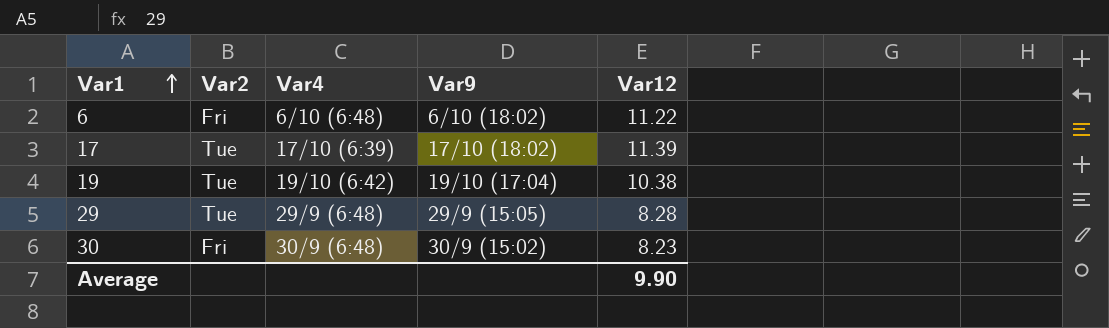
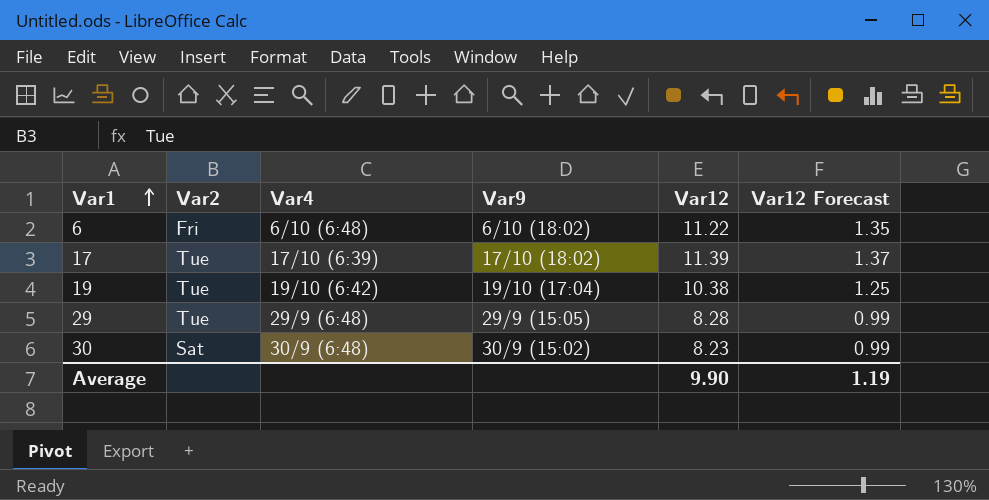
column Var12 Forecast | formula: none -> [Var12] * 0.12
30 | Var2: Fri -> Sat

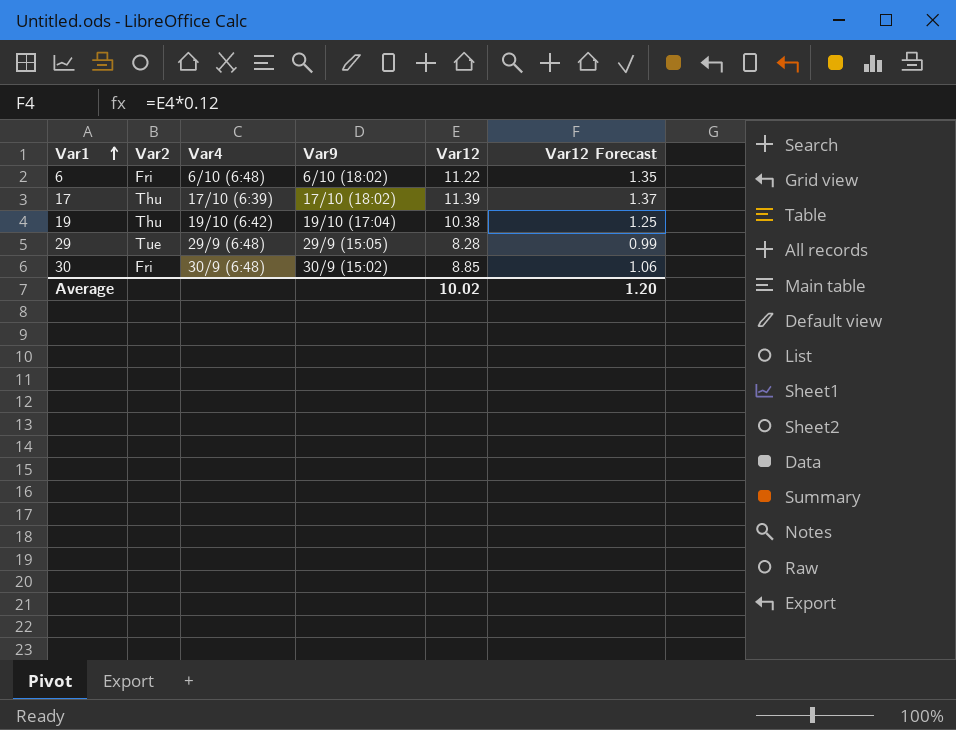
17 | Var2: Tue -> Thu
19 | Var2: Tue -> Thu
30 | Var2: Sat -> Fri
30 | Var12: 8.23 -> 8.85
30 | Var12 Forecast: 0.99 -> 1.06
Average | Var12: 9.90 -> 10.02
Average | Var12 Forecast: 1.19 -> 1.20

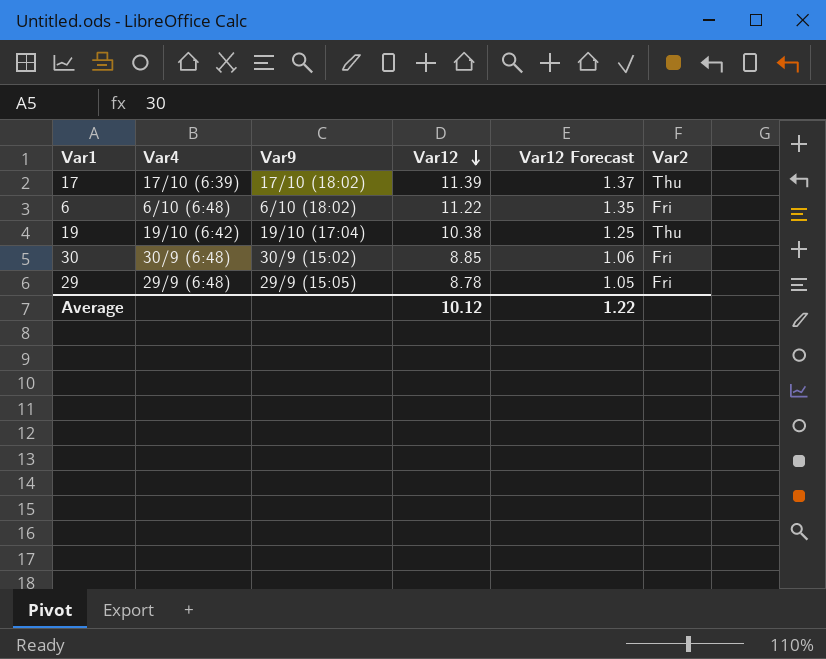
row order: Var1 ascending -> Var12 descending
column Var2 | position: 2 -> 6
29 | Var12: 8.28 -> 8.78
29 | Var12 Forecast: 0.99 -> 1.05
29 | Var2: Tue -> Fri
Average | Var12: 10.02 -> 10.12
Average | Var12 Forecast: 1.20 -> 1.22

